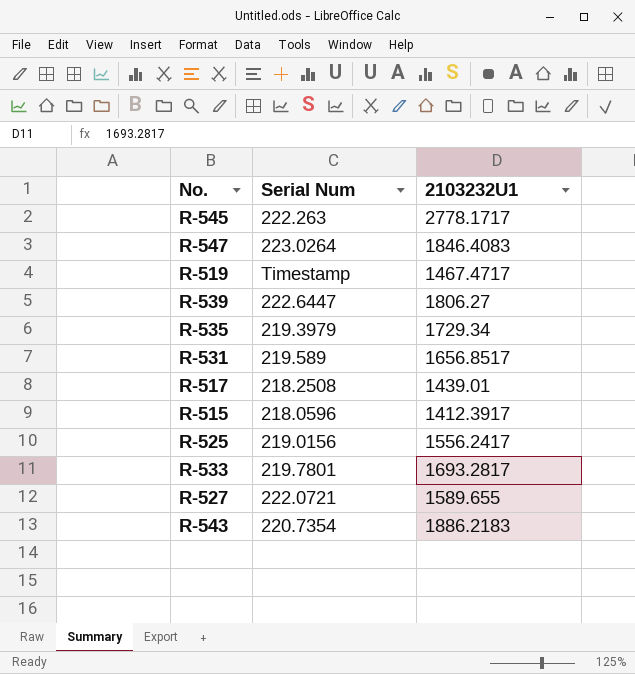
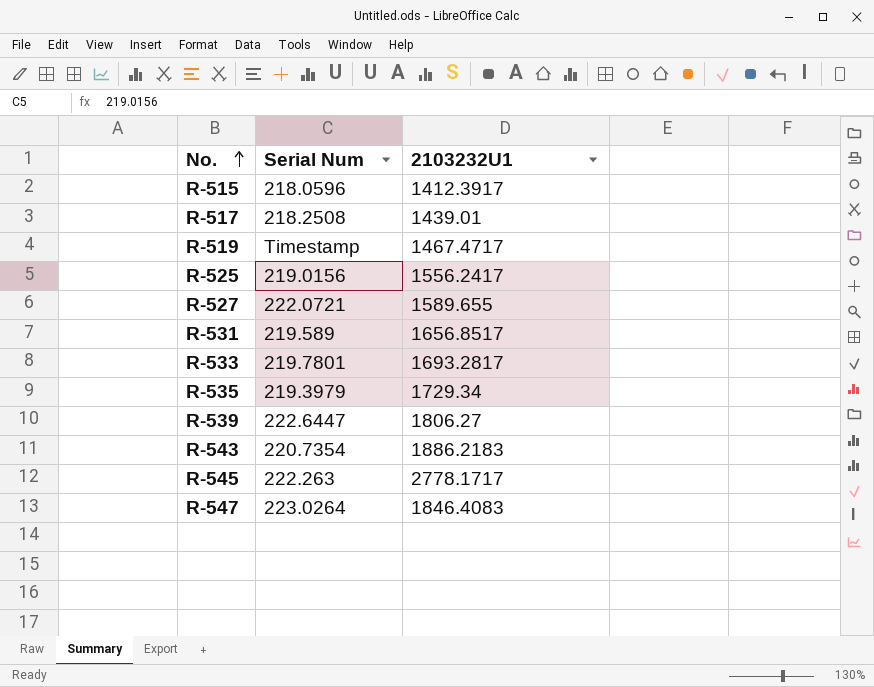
row order: none -> No. ascending

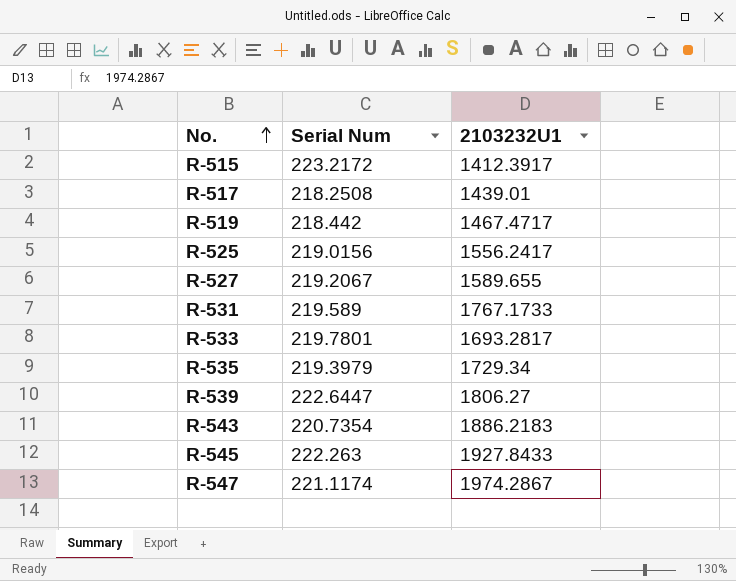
R-515 | Serial Num: 218.0596 -> 223.2172
R-519 | Serial Num: Timestamp -> 218.442
R-527 | Serial Num: 222.0721 -> 219.2067
R-531 | 2103232U1: 1656.8517 -> 1767.1733
R-545 | 2103232U1: 2778.1717 -> 1927.8433
R-547 | Serial Num: 223.0264 -> 221.1174
R-547 | 2103232U1: 1846.4083 -> 1974.2867

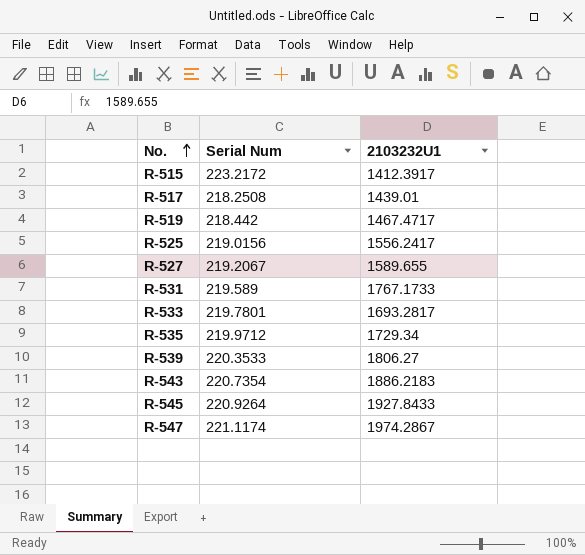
R-535 | Serial Num: 219.3979 -> 219.9712
R-539 | Serial Num: 222.6447 -> 220.3533
R-545 | Serial Num: 222.263 -> 220.9264

